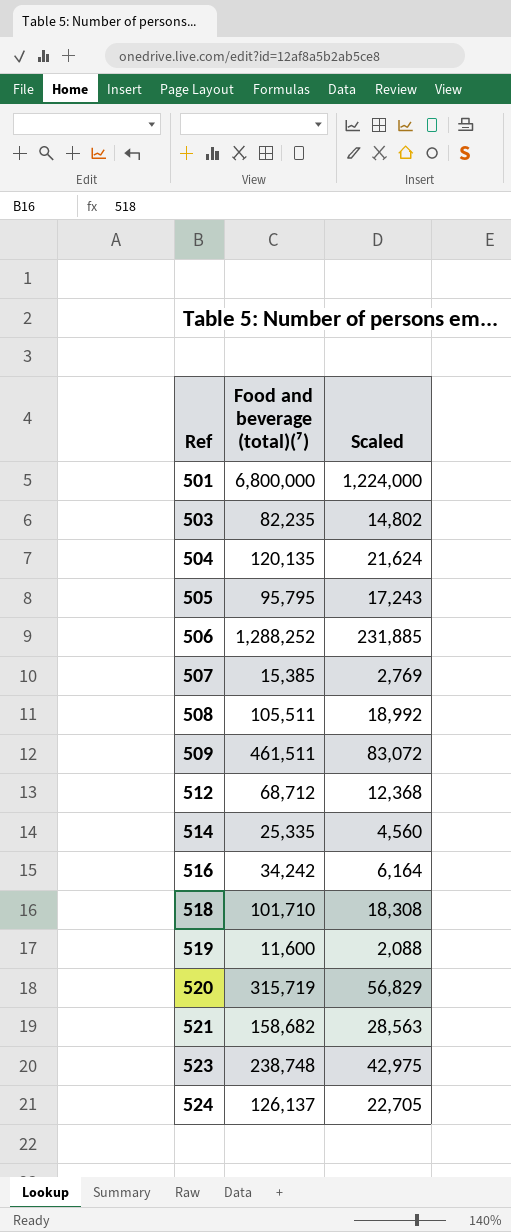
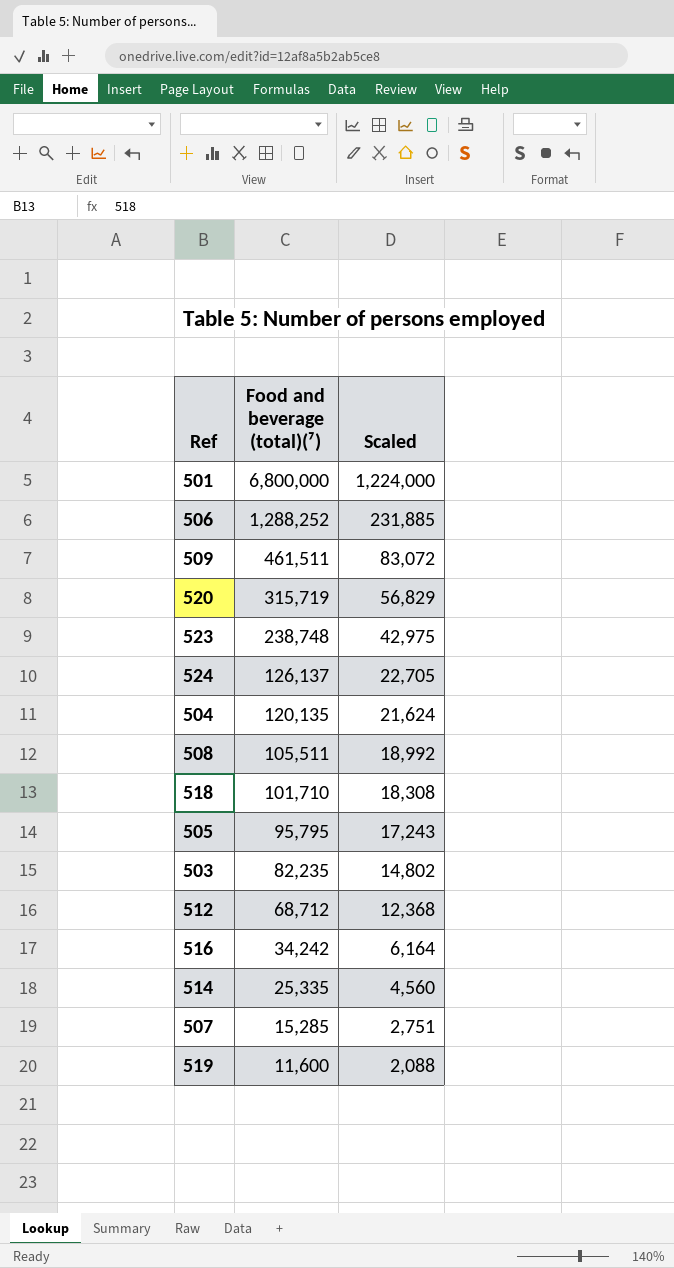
row order: Ref ascending -> Food and beverage (total)(⁷) descending
row 521: 158,682 | 28,563 -> none
507 | Food and beverage (total)(⁷): 15,385 -> 15,285
507 | Scaled: 2,769 -> 2,751

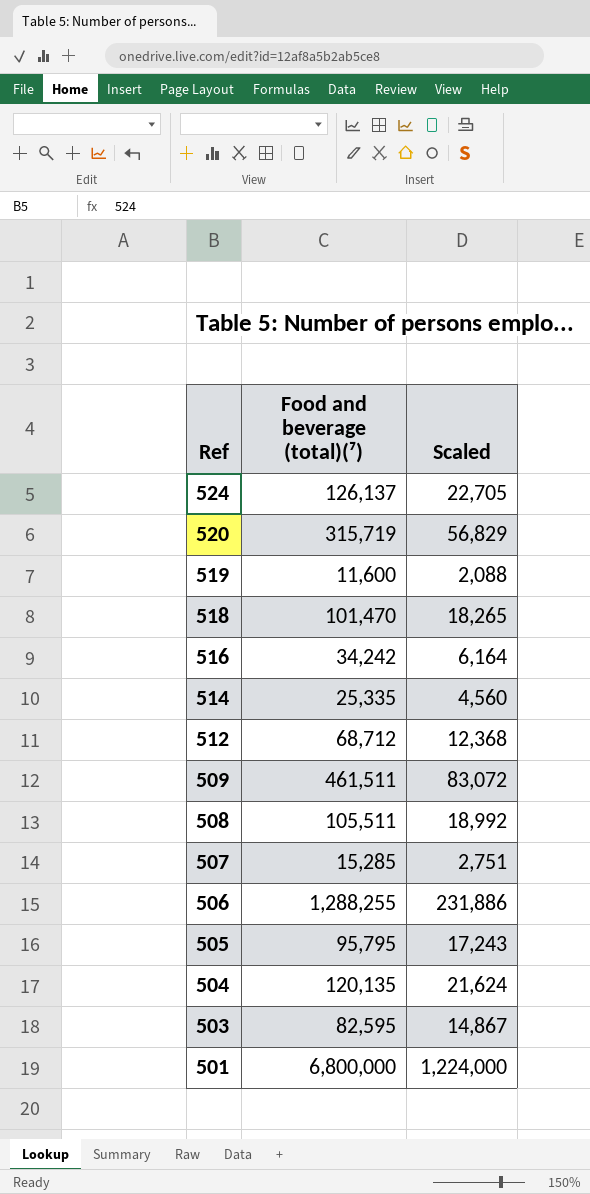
row order: Food and beverage (total)(⁷) descending -> Ref descending
row 523: 238,748 | 42,975 -> none
518 | Food and beverage (total)(⁷): 101,710 -> 101,470
518 | Scaled: 18,308 -> 18,265
506 | Food and beverage (total)(⁷): 1,288,252 -> 1,288,255
506 | Scaled: 231,885 -> 231,886
503 | Food and beverage (total)(⁷): 82,235 -> 82,595
503 | Scaled: 14,802 -> 14,867

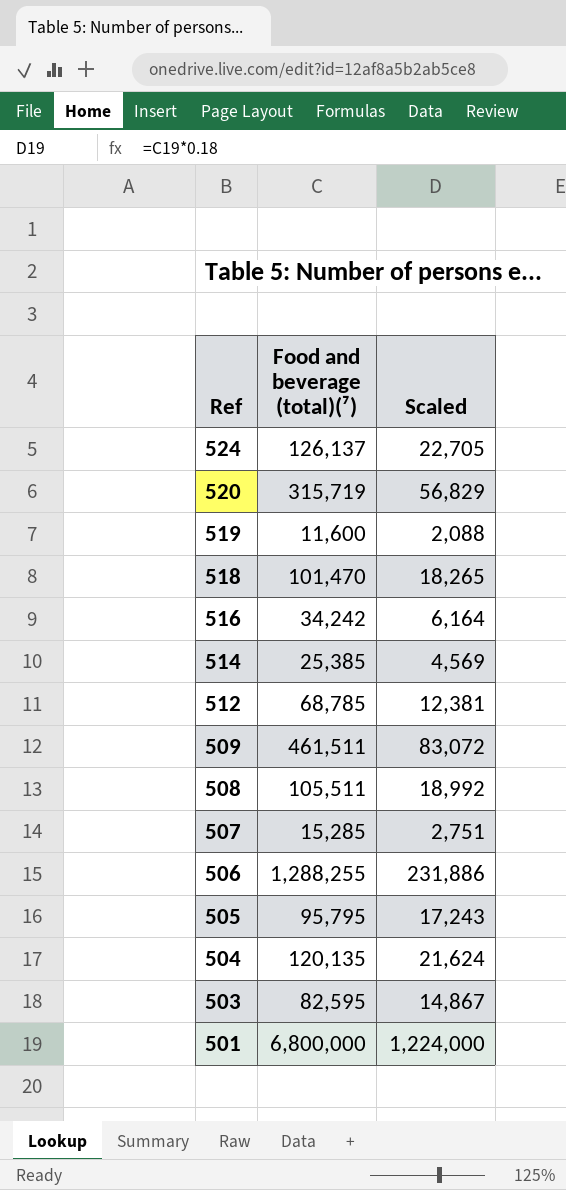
514 | Food and beverage (total)(⁷): 25,335 -> 25,385
514 | Scaled: 4,560 -> 4,569
512 | Food and beverage (total)(⁷): 68,712 -> 68,785
512 | Scaled: 12,368 -> 12,381

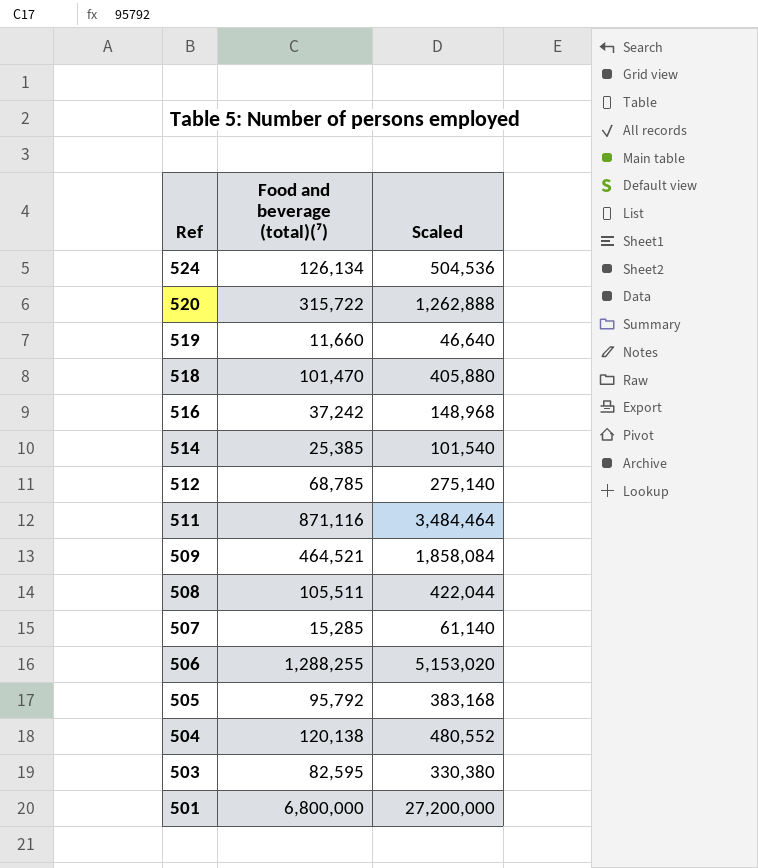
column Scaled | formula: [Food and beverage (total)(⁷)] * 0.18 -> [Food and beverage (total)(⁷)] * 4
524 | Food and beverage (total)(⁷): 126,137 -> 126,134
520 | Food and beverage (total)(⁷): 315,719 -> 315,722
519 | Food and beverage (total)(⁷): 11,600 -> 11,660
516 | Food and beverage (total)(⁷): 34,242 -> 37,242
row 511: none -> 871,116 | 3,484,464
509 | Food and beverage (total)(⁷): 461,511 -> 464,521
505 | Food and beverage (total)(⁷): 95,795 -> 95,792
504 | Food and beverage (total)(⁷): 120,135 -> 120,138

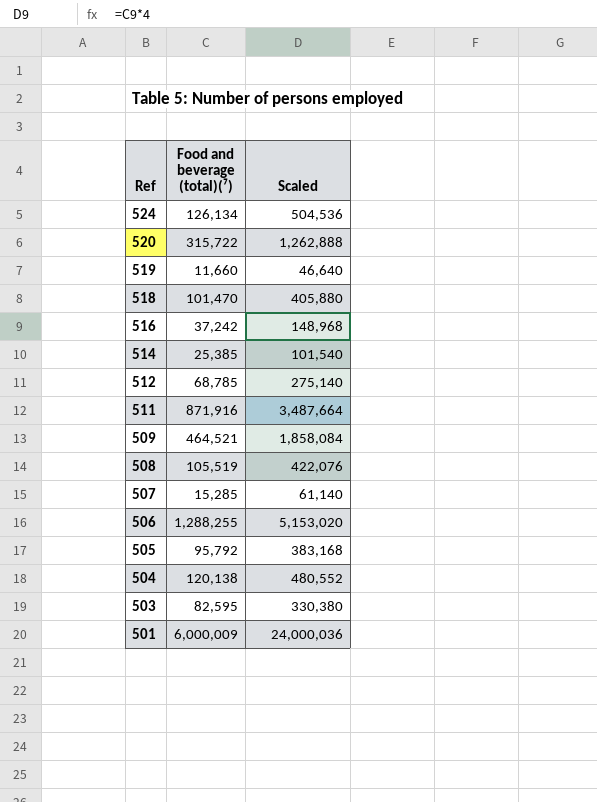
511 | Food and beverage (total)(⁷): 871,116 -> 871,916
511 | Scaled: 3,484,464 -> 3,487,664
508 | Food and beverage (total)(⁷): 105,511 -> 105,519
508 | Scaled: 422,044 -> 422,076
501 | Food and beverage (total)(⁷): 6,800,000 -> 6,000,009
501 | Scaled: 27,200,000 -> 24,000,036

